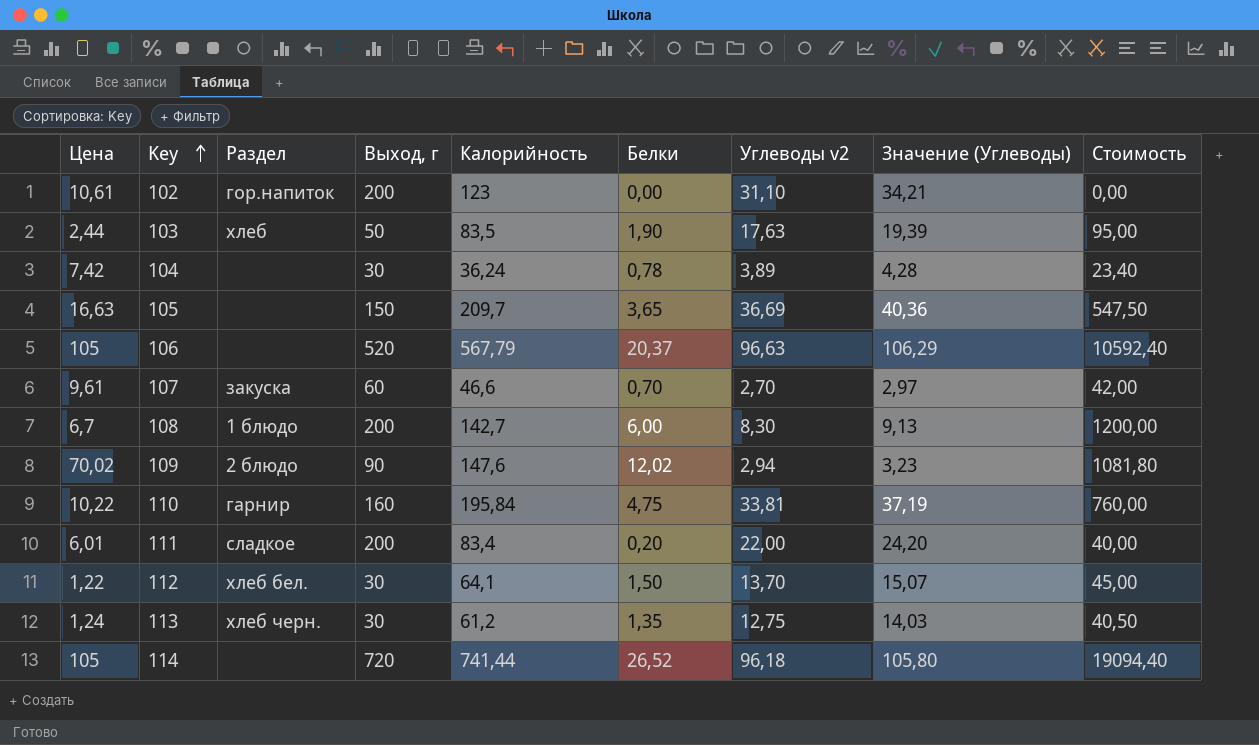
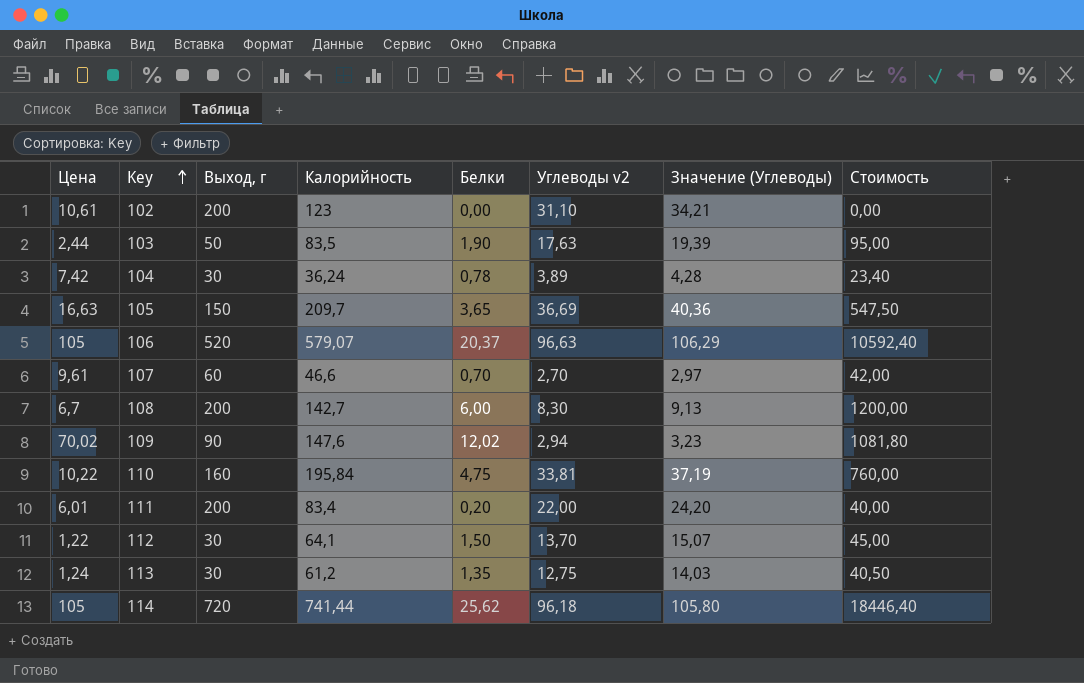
column Раздел | position: 3 -> none
106 | Калорийность: 567,79 -> 579,07
114 | Белки: 26,52 -> 25,62
114 | Стоимость: 19094,40 -> 18446,40

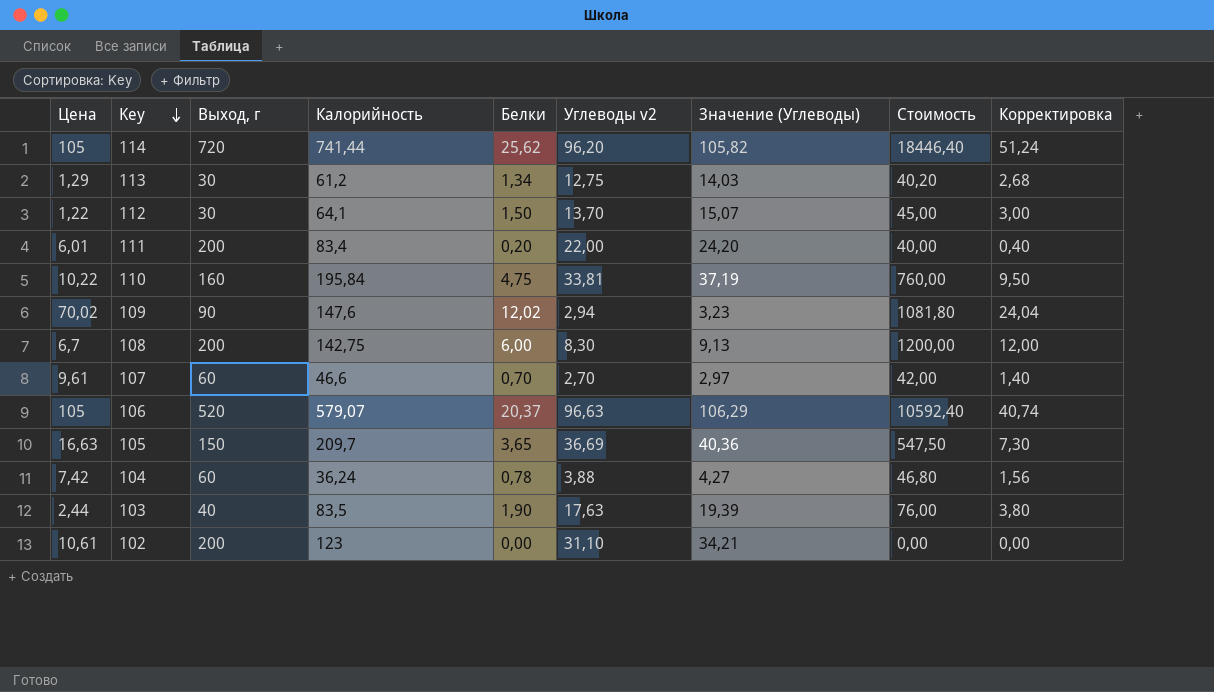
row order: Key ascending -> Key descending
column Корректировка | formula: none -> [Белки] * 2
114 | Углеводы v2: 96,18 -> 96,20
114 | Значение (Углеводы): 105,80 -> 105,82
113 | Цена: 1,24 -> 1,29
113 | Белки: 1,35 -> 1,34
113 | Стоимость: 40,50 -> 40,20
108 | Калорийность: 142,7 -> 142,75
104 | Выход, г: 30 -> 60
104 | Углеводы v2: 3,89 -> 3,88
104 | Значение (Углеводы): 4,28 -> 4,27
104 | Стоимость: 23,40 -> 46,80
103 | Выход, г: 50 -> 40
103 | Стоимость: 95,00 -> 76,00

